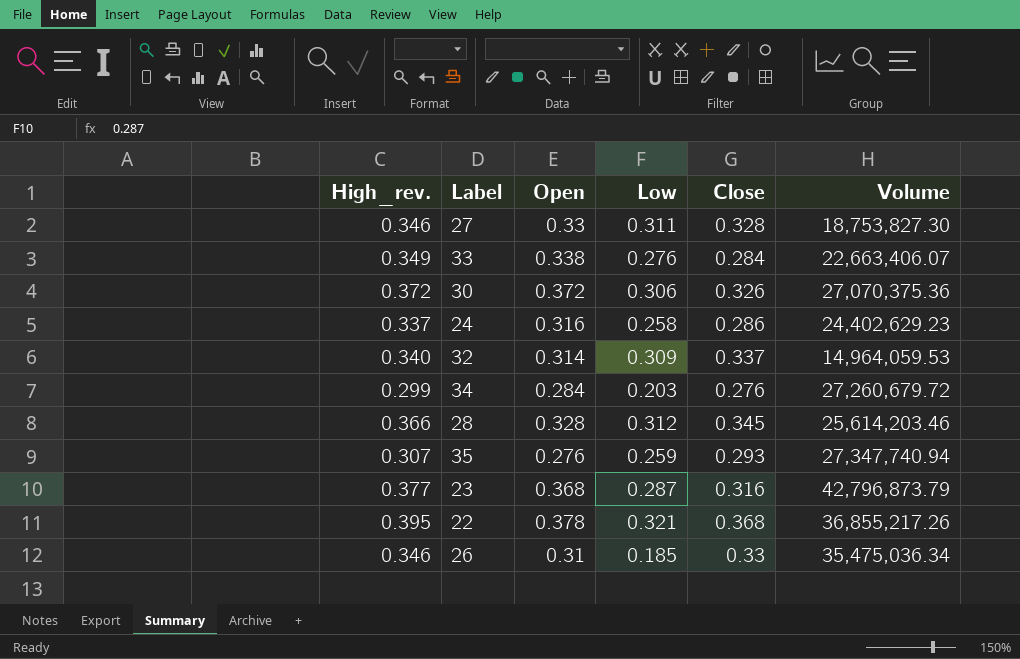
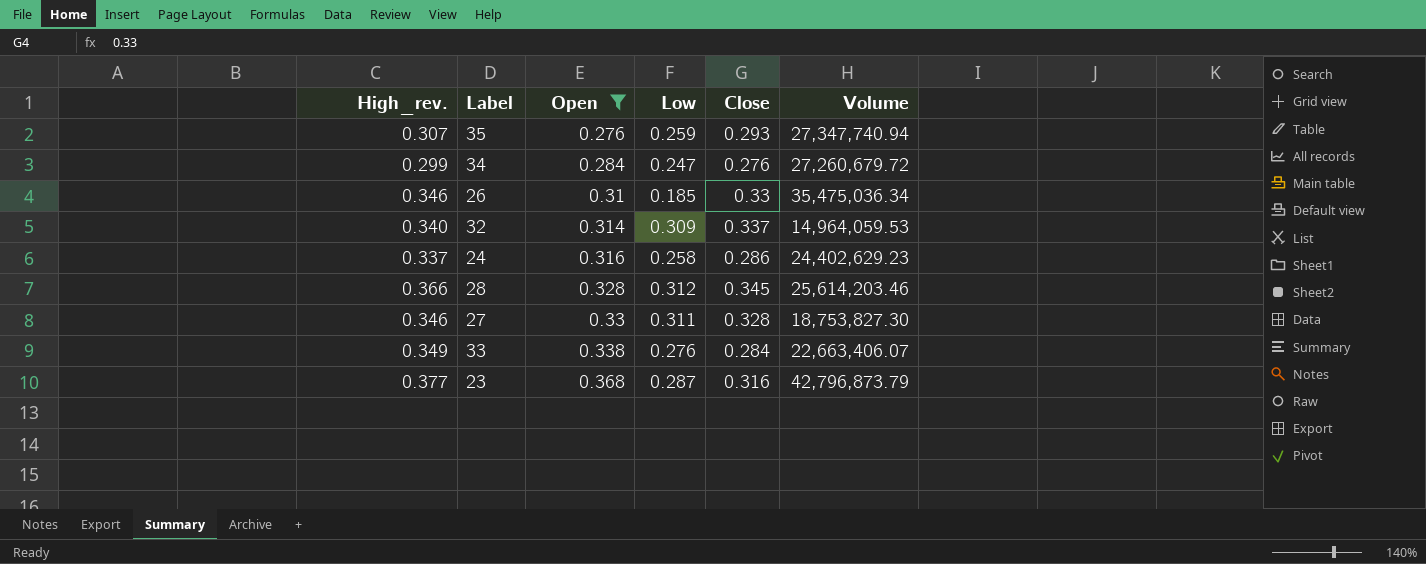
filter: none -> Open <= 0.368
row order: none -> Open ascending
34 | Low: 0.203 -> 0.247

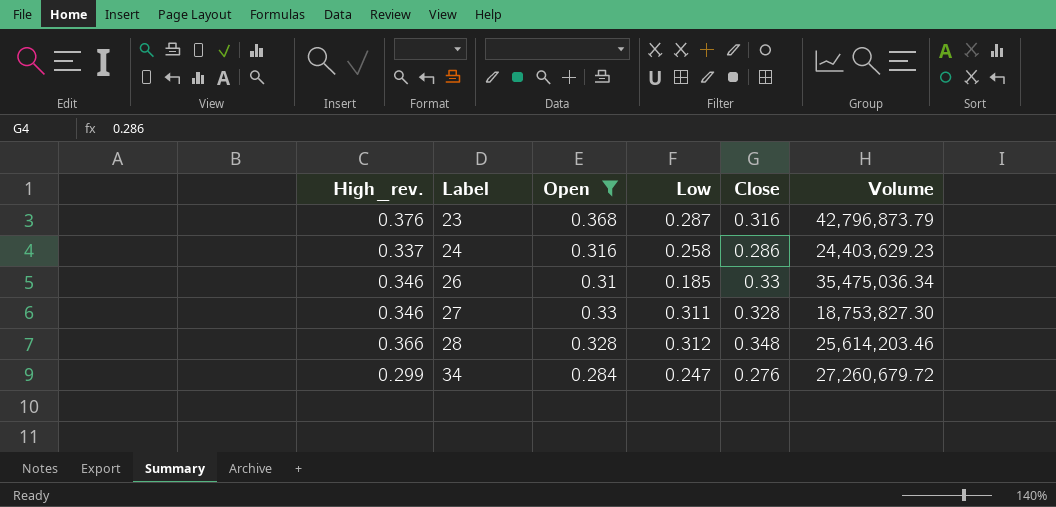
row order: Open ascending -> Label ascending
row 35: 0.307 | 0.276 | 0.259 | 0.293 | 27,347,740.94 -> none
row 32: 0.340 | 0.314 | 0.309 | 0.337 | 14,964,059.53 -> none
row 33: 0.349 | 0.338 | 0.276 | 0.284 | 22,663,406.07 -> none
23 | High_rev.: 0.377 -> 0.376
24 | Volume: 24,402,629.23 -> 24,403,629.23
28 | Close: 0.345 -> 0.348

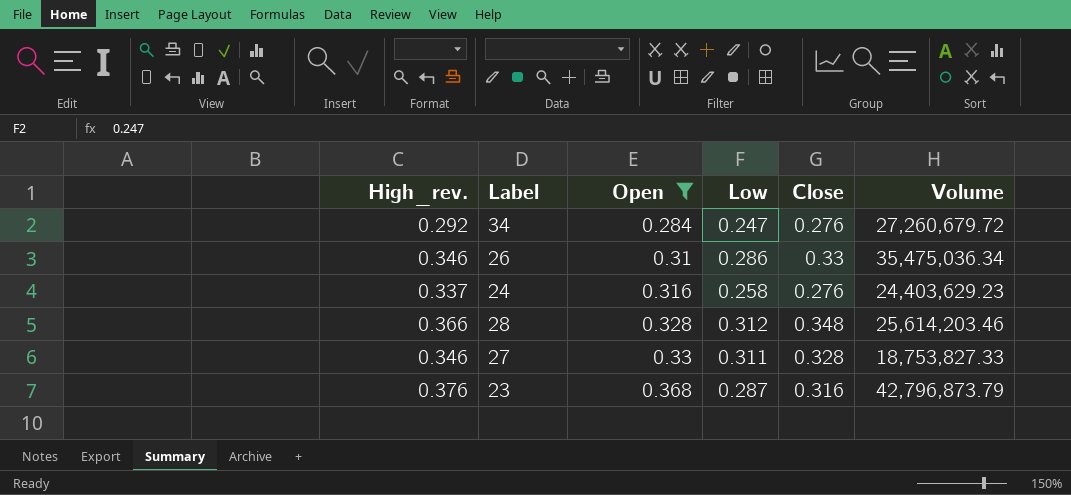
row order: Label ascending -> Open ascending
34 | High_rev.: 0.299 -> 0.292
26 | Low: 0.185 -> 0.286
24 | Close: 0.286 -> 0.276
27 | Volume: 18,753,827.30 -> 18,753,827.33

